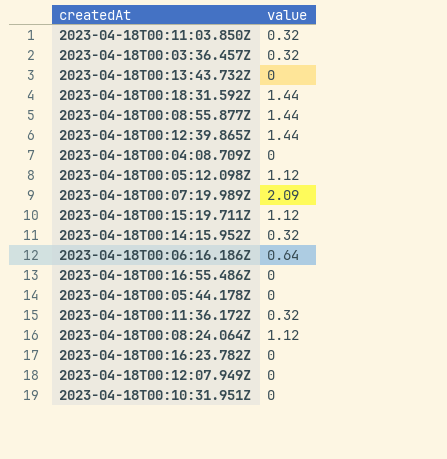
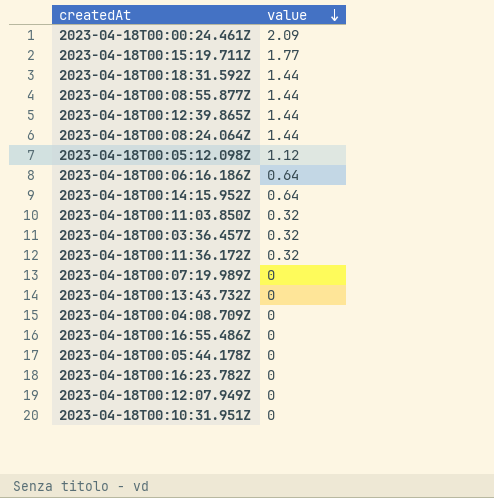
row order: none -> value descending
row 2023-04-18T00:00:24.461Z: none -> 2.09
2023-04-18T00:15:19.711Z | value: 1.12 -> 1.77
2023-04-18T00:08:24.064Z | value: 1.12 -> 1.44
2023-04-18T00:14:15.952Z | value: 0.32 -> 0.64
2023-04-18T00:07:19.989Z | value: 2.09 -> 0

